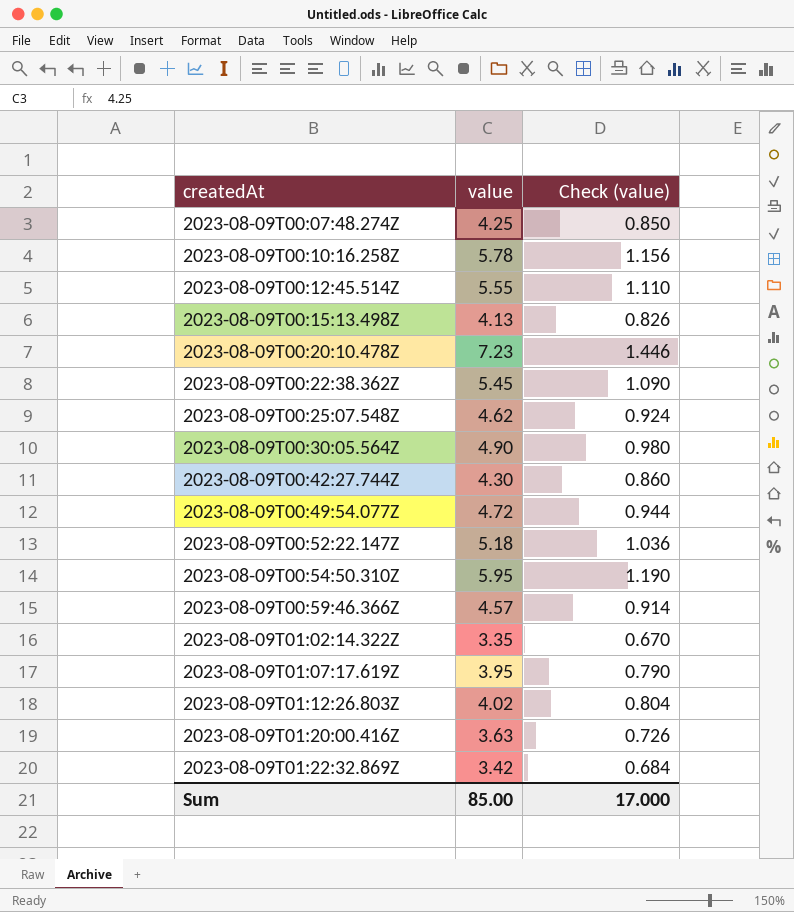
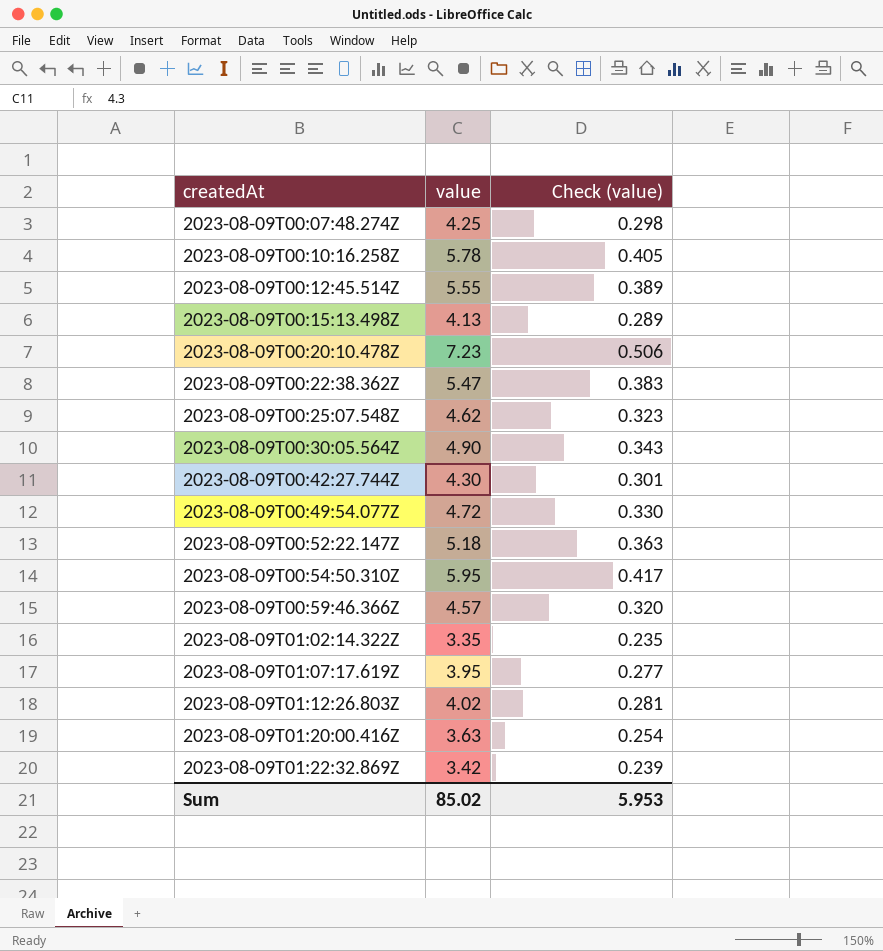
column Check (value) | formula: [value] * 0.2 -> [value] * 0.07
2023-08-09T00:22:38.362Z | value: 5.45 -> 5.47
Sum | value: 85.00 -> 85.02
Sum | Check (value): 17.000 -> 5.953

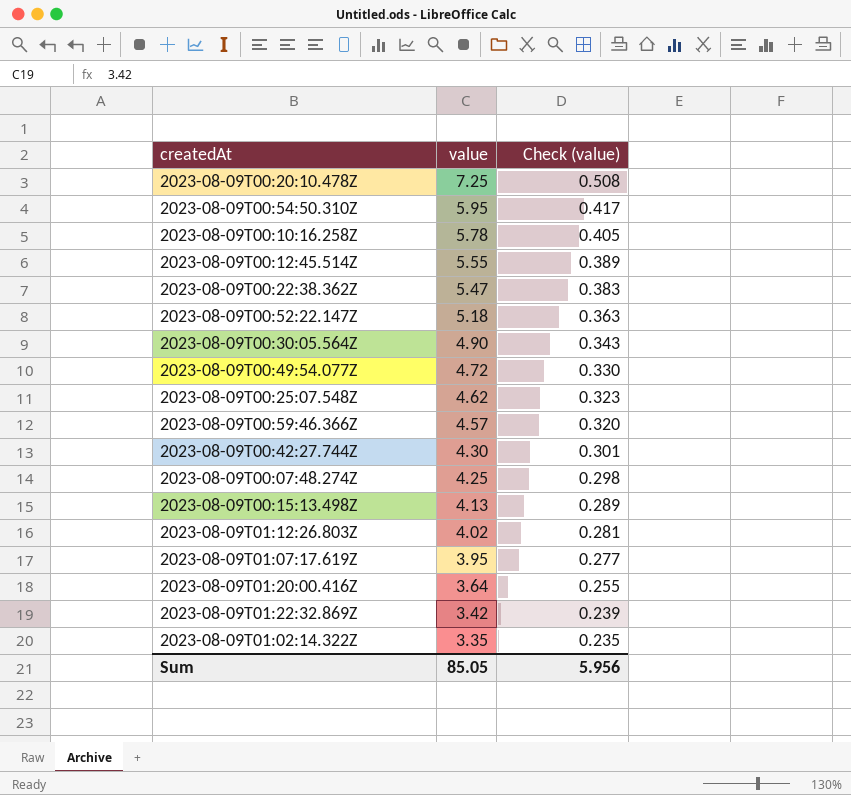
row order: createdAt ascending -> value descending
2023-08-09T00:20:10.478Z | value: 7.23 -> 7.25
2023-08-09T00:20:10.478Z | Check (value): 0.506 -> 0.508
2023-08-09T01:20:00.416Z | value: 3.63 -> 3.64
2023-08-09T01:20:00.416Z | Check (value): 0.254 -> 0.255
Sum | value: 85.02 -> 85.05
Sum | Check (value): 5.953 -> 5.956

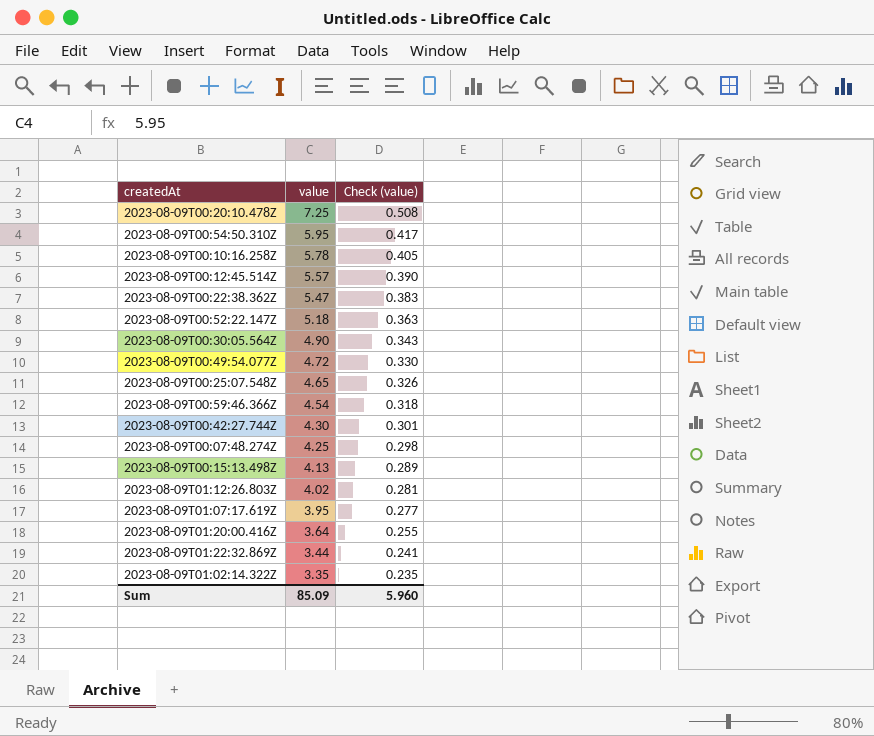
2023-08-09T00:12:45.514Z | value: 5.55 -> 5.57
2023-08-09T00:12:45.514Z | Check (value): 0.389 -> 0.390
2023-08-09T00:25:07.548Z | value: 4.62 -> 4.65
2023-08-09T00:25:07.548Z | Check (value): 0.323 -> 0.326
2023-08-09T00:59:46.366Z | value: 4.57 -> 4.54
2023-08-09T00:59:46.366Z | Check (value): 0.320 -> 0.318
2023-08-09T01:22:32.869Z | value: 3.42 -> 3.44
2023-08-09T01:22:32.869Z | Check (value): 0.239 -> 0.241
Sum | value: 85.05 -> 85.09
Sum | Check (value): 5.956 -> 5.960

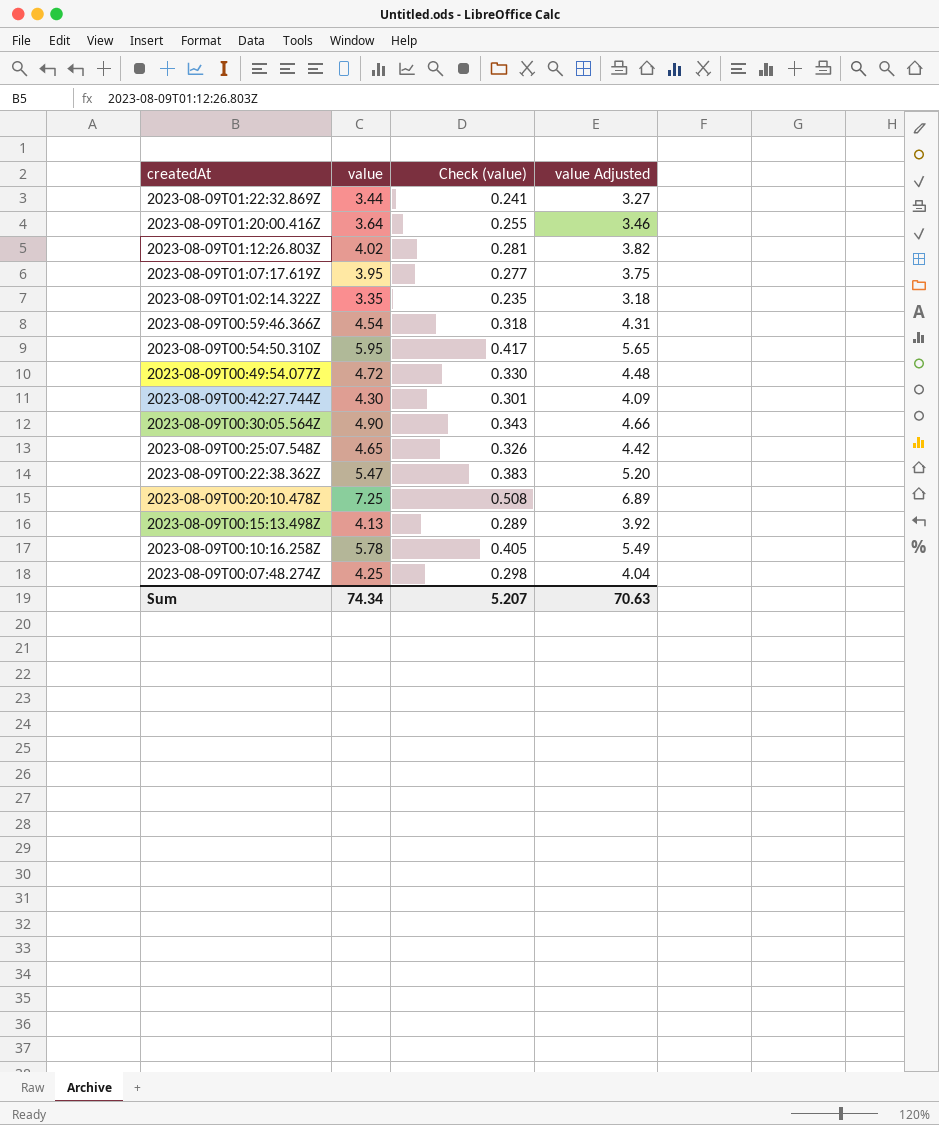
row order: value descending -> createdAt descending
column value Adjusted | formula: none -> [value] * 0.95
row 2023-08-09T00:12:45.514Z: 5.57 | 0.390 -> none
row 2023-08-09T00:52:22.147Z: 5.18 | 0.363 -> none
Sum | value: 85.09 -> 74.34
Sum | Check (value): 5.960 -> 5.207

